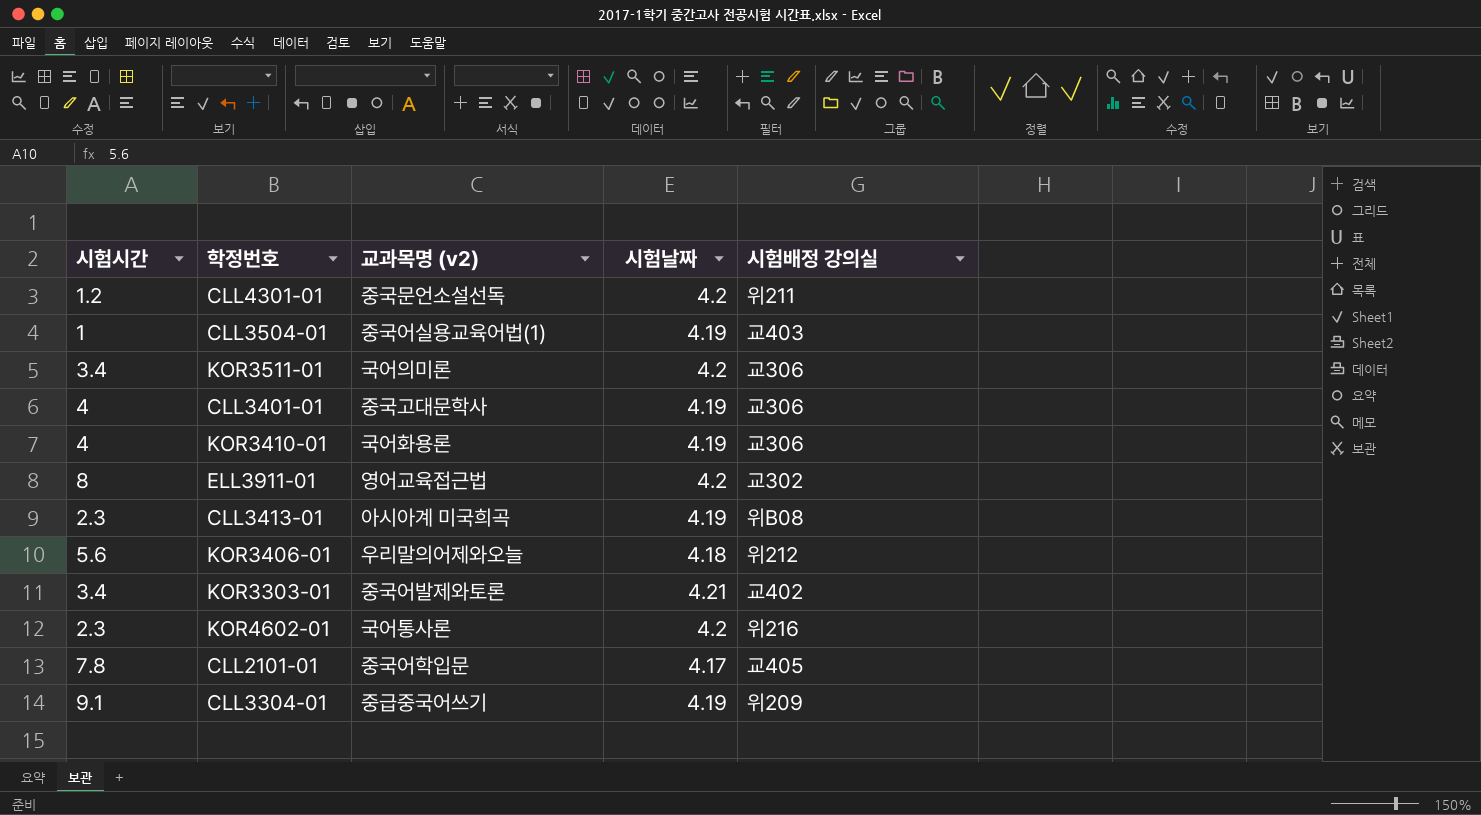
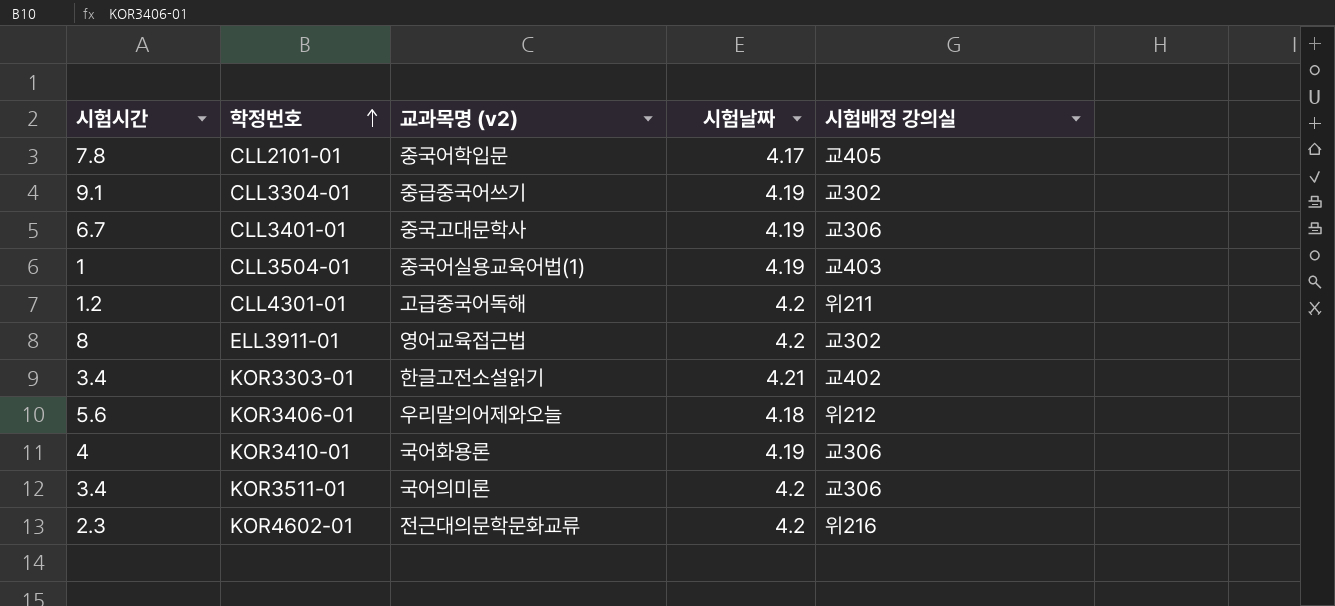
row order: none -> 학정번호 ascending
row CLL3413-01: 2.3 | 아시아계 미국희곡 | 4.19 | 위B08 -> none
CLL3304-01 | 시험배정 강의실: 위209 -> 교302
CLL3401-01 | 시험시간: 4 -> 6.7
CLL4301-01 | 교과목명 (v2): 중국문언소설선독 -> 고급중국어독해
KOR3303-01 | 교과목명 (v2): 중국어발제와토론 -> 한글고전소설읽기
KOR4602-01 | 교과목명 (v2): 국어통사론 -> 전근대의문학문화교류

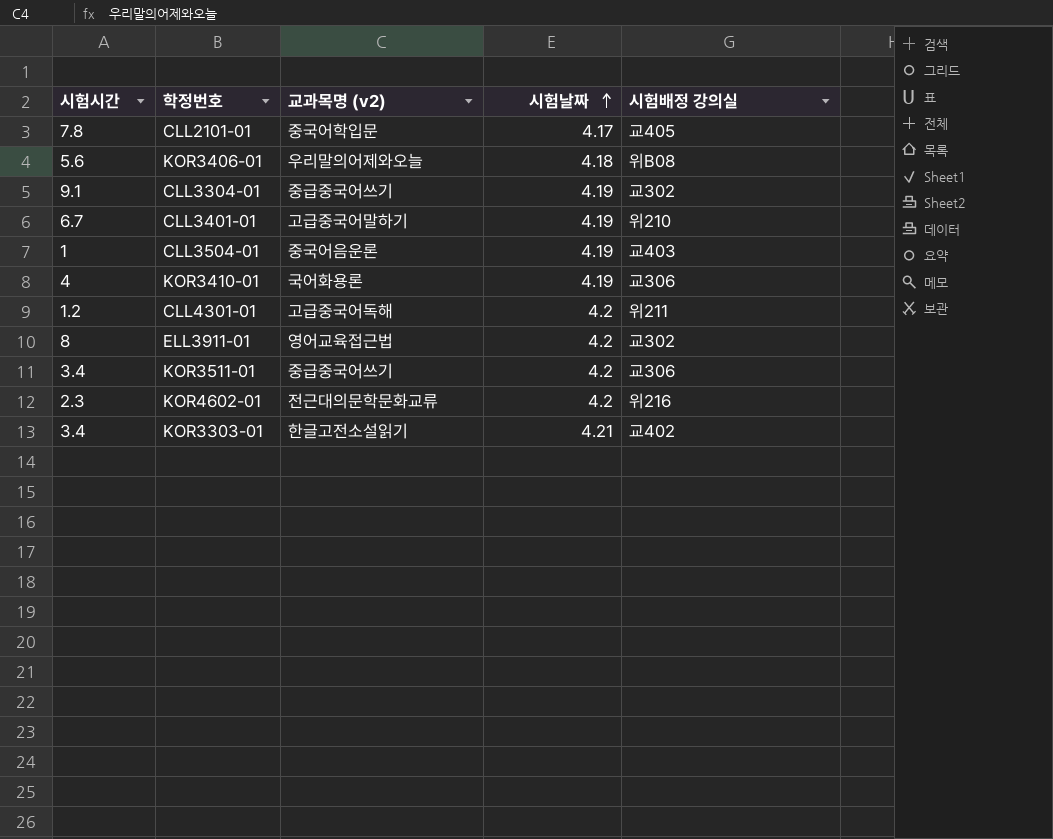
row order: 학정번호 ascending -> 시험날짜 ascending
KOR3406-01 | 시험배정 강의실: 위212 -> 위B08
CLL3401-01 | 교과목명 (v2): 중국고대문학사 -> 고급중국어말하기
CLL3401-01 | 시험배정 강의실: 교306 -> 위210
CLL3504-01 | 교과목명 (v2): 중국어실용교육어법(1) -> 중국어음운론
KOR3511-01 | 교과목명 (v2): 국어의미론 -> 중급중국어쓰기

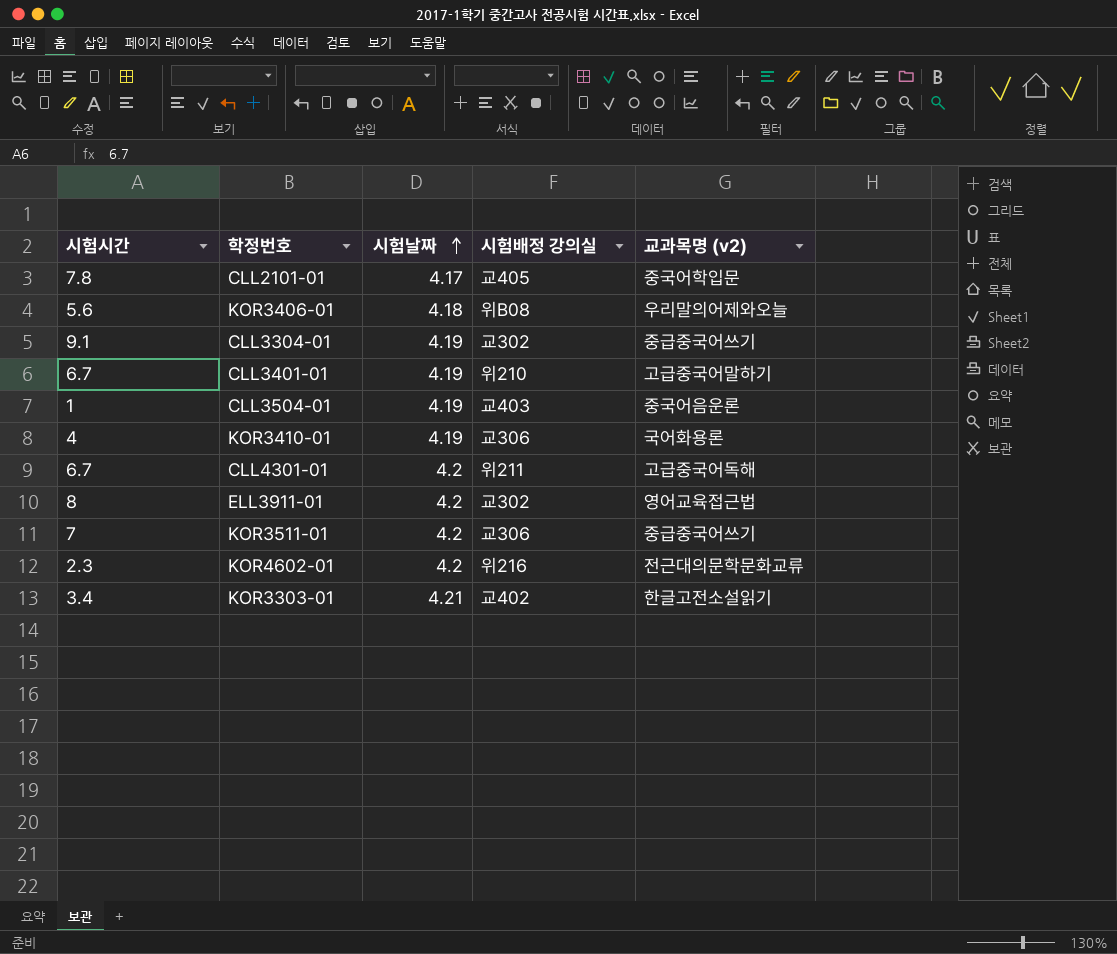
column 교과목명 (v2) | position: 3 -> 5
CLL4301-01 | 시험시간: 1.2 -> 6.7
KOR3511-01 | 시험시간: 3.4 -> 7

